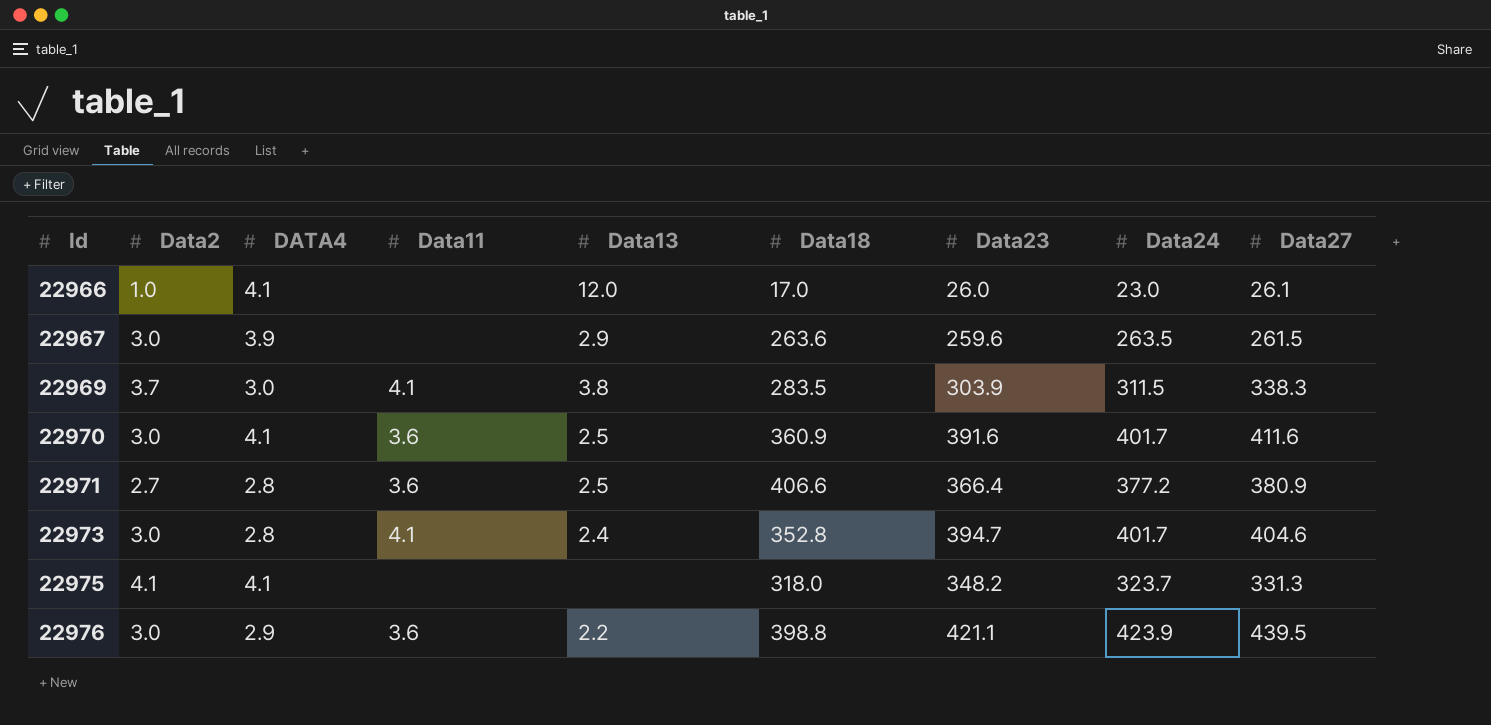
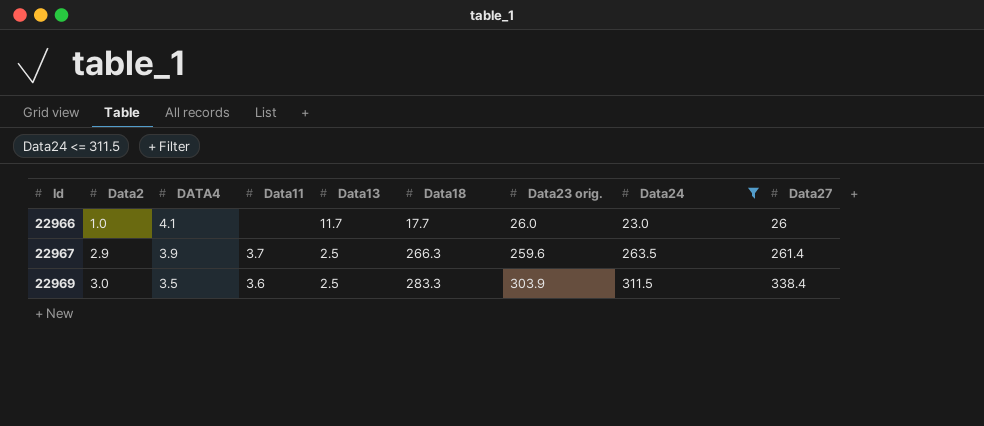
filter: none -> Data24 <= 311.5
column name: Data23 -> Data23 orig.
22966 | Data13: 12.0 -> 11.7
22966 | Data18: 17.0 -> 17.7
22966 | Data27: 26.1 -> 26
22967 | Data2: 3.0 -> 2.9
22967 | Data11: none -> 3.7
22967 | Data13: 2.9 -> 2.5
22967 | Data18: 263.6 -> 266.3
22967 | Data27: 261.5 -> 261.4
22969 | Data2: 3.7 -> 3.0
22969 | DATA4: 3.0 -> 3.5
22969 | Data11: 4.1 -> 3.6
22969 | Data13: 3.8 -> 2.5
22969 | Data18: 283.5 -> 283.3
22969 | Data27: 338.3 -> 338.4

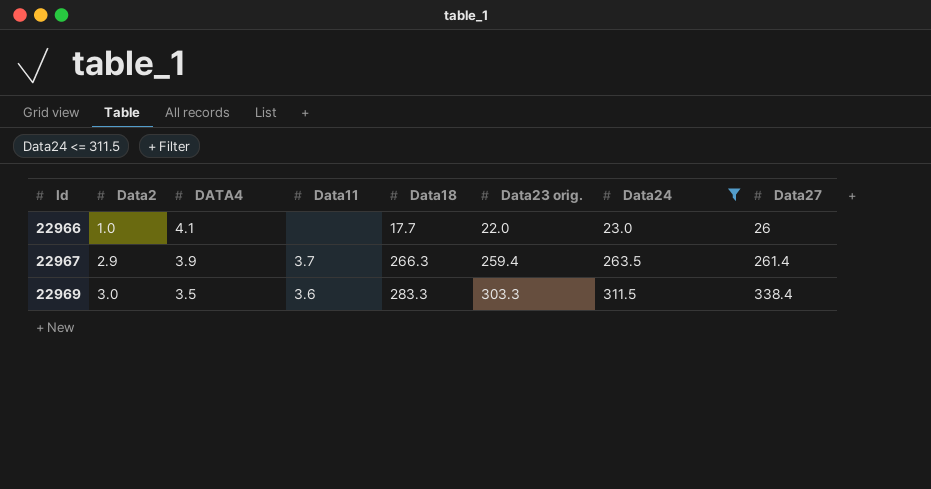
column Data13 | position: 5 -> none
22966 | Data23 orig.: 26.0 -> 22.0
22967 | Data23 orig.: 259.6 -> 259.4
22969 | Data23 orig.: 303.9 -> 303.3

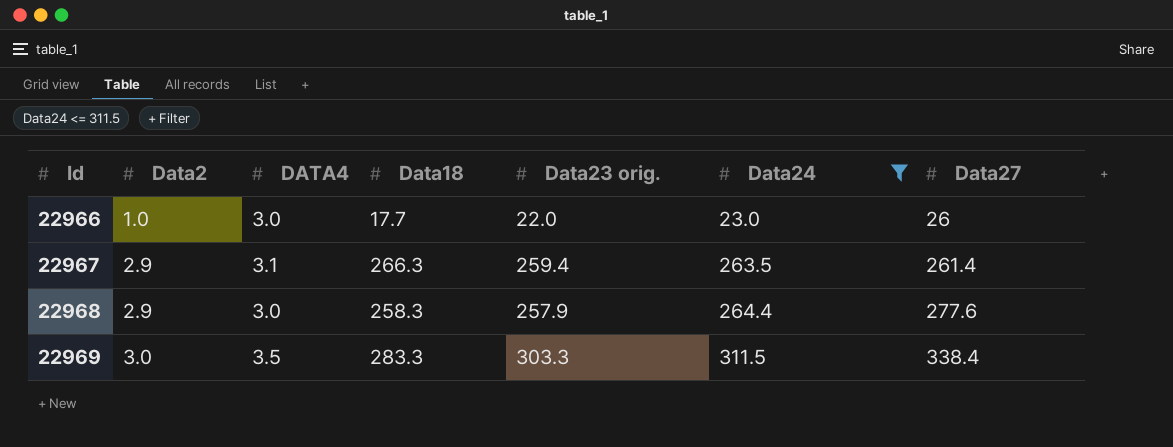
column Data11 | position: 4 -> none
22966 | DATA4: 4.1 -> 3.0
22967 | DATA4: 3.9 -> 3.1
row 22968: none -> 2.9 | 3.0 | 258.3 | 257.9 | 264.4 | 277.6

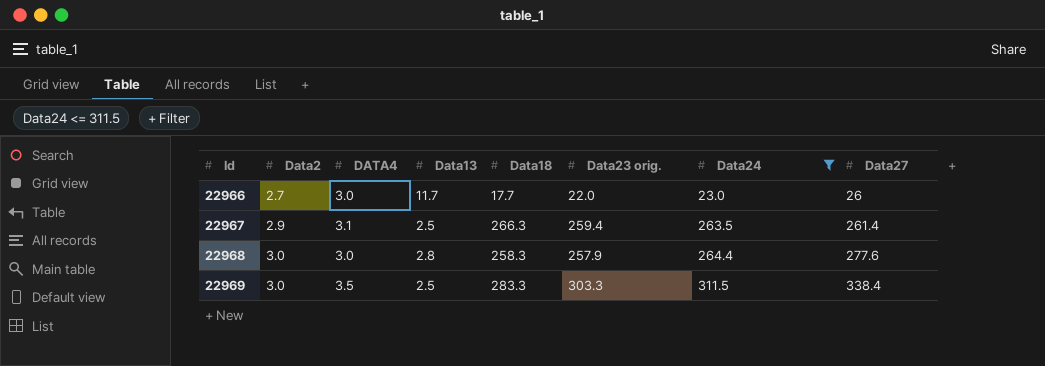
column Data13 | position: none -> 4
22966 | Data2: 1.0 -> 2.7
22968 | Data2: 2.9 -> 3.0

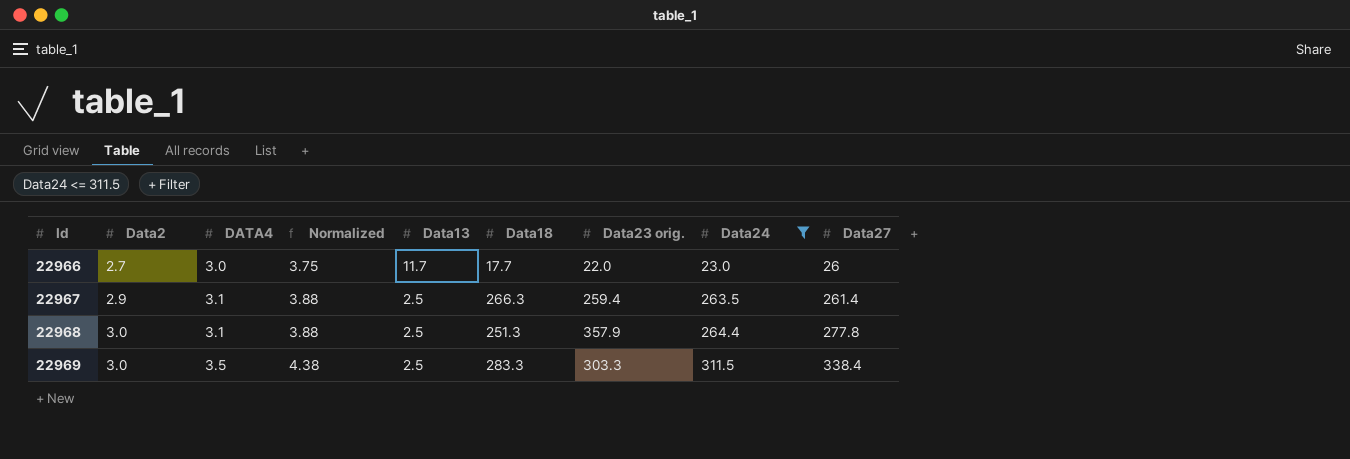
column Normalized | formula: none -> [DATA4] * 1.25
22968 | DATA4: 3.0 -> 3.1
22968 | Data13: 2.8 -> 2.5
22968 | Data18: 258.3 -> 251.3
22968 | Data23 orig.: 257.9 -> 357.9
22968 | Data27: 277.6 -> 277.8

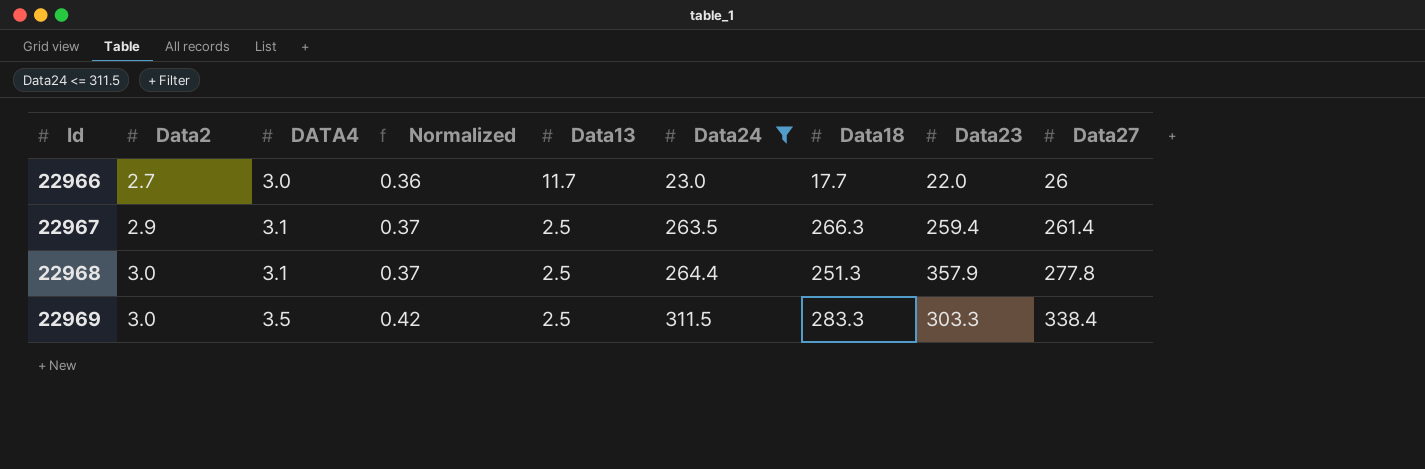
column Normalized | formula: [DATA4] * 1.25 -> [DATA4] * 0.12
column Data24 | position: 8 -> 6
column name: Data23 orig. -> Data23

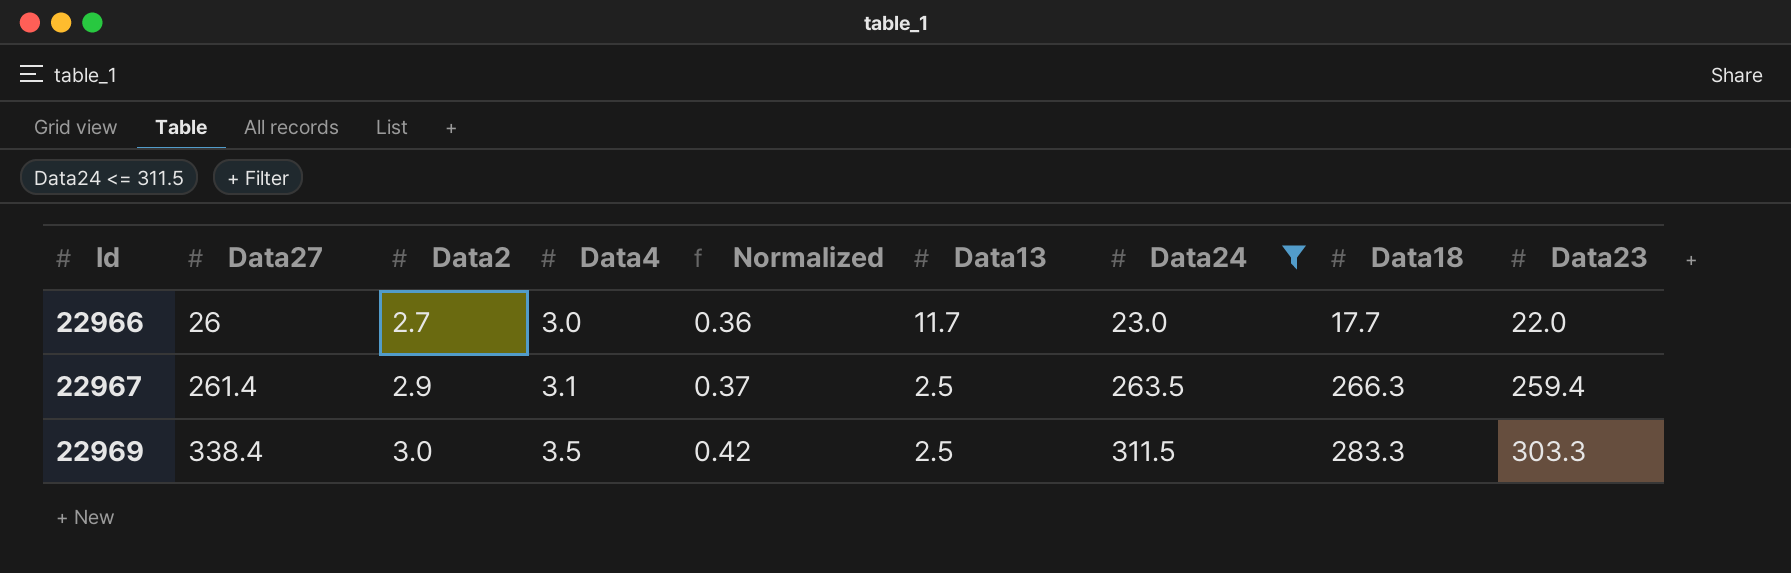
column Data27 | position: 9 -> 2
column name: DATA4 -> Data4
row 22968: 3.0 | 3.1 | 0.37 | 2.5 | 264.4 | 251.3 | 357.9 | 277.8 -> none

